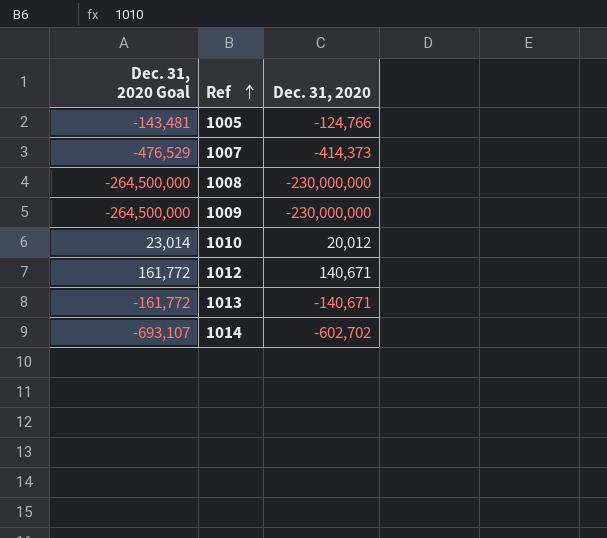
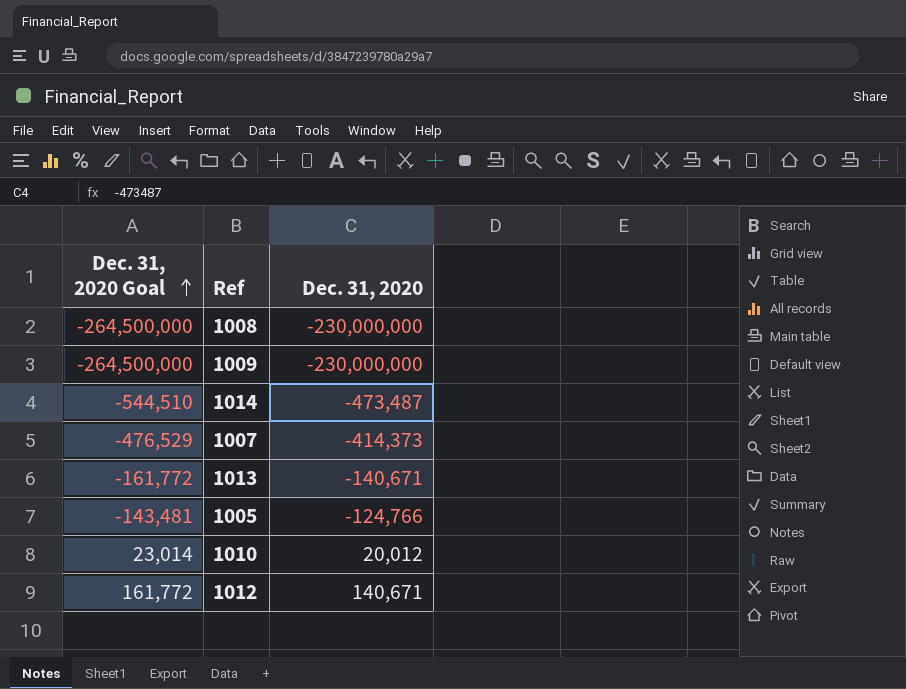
row order: Ref ascending -> Dec. 31, 2020 Goal ascending
1014 | Dec. 31, 2020 Goal: -693,107 -> -544,510
1014 | Dec. 31, 2020: -602,702 -> -473,487

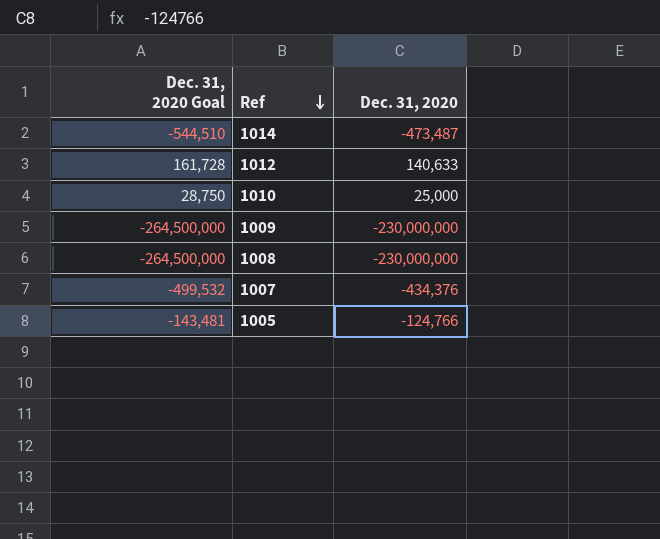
row order: Dec. 31, 2020 Goal ascending -> Ref descending
row 1013: -161,772 | -140,671 -> none
1012 | Dec. 31, 2020 Goal: 161,772 -> 161,728
1012 | Dec. 31, 2020: 140,671 -> 140,633
1010 | Dec. 31, 2020 Goal: 23,014 -> 28,750
1010 | Dec. 31, 2020: 20,012 -> 25,000
1007 | Dec. 31, 2020 Goal: -476,529 -> -499,532
1007 | Dec. 31, 2020: -414,373 -> -434,376

